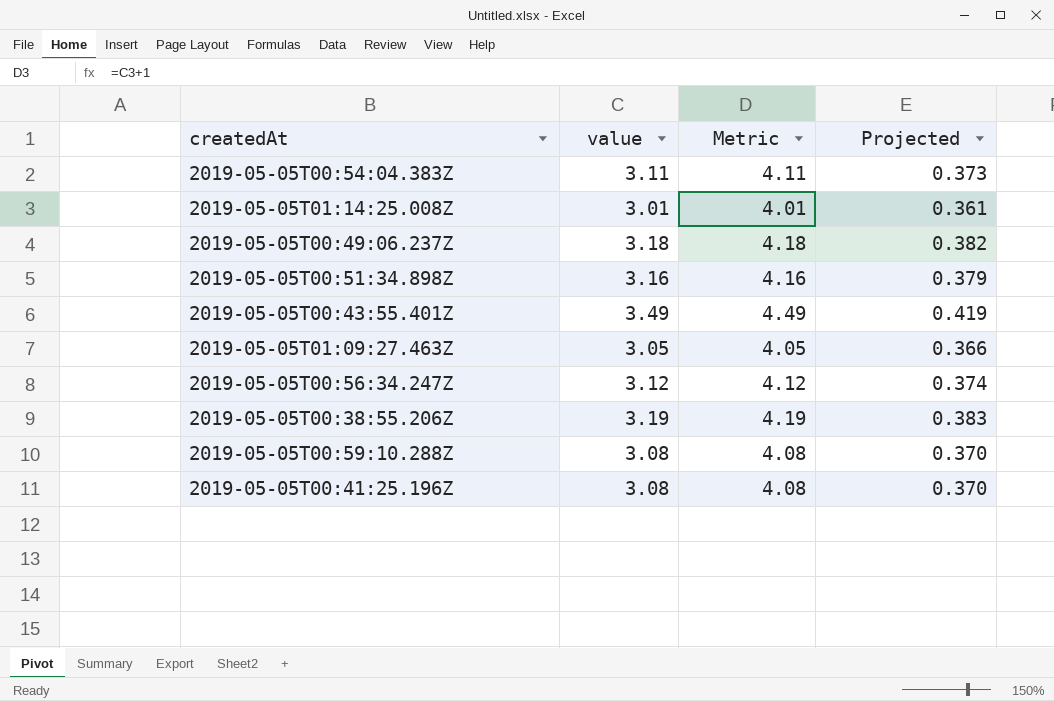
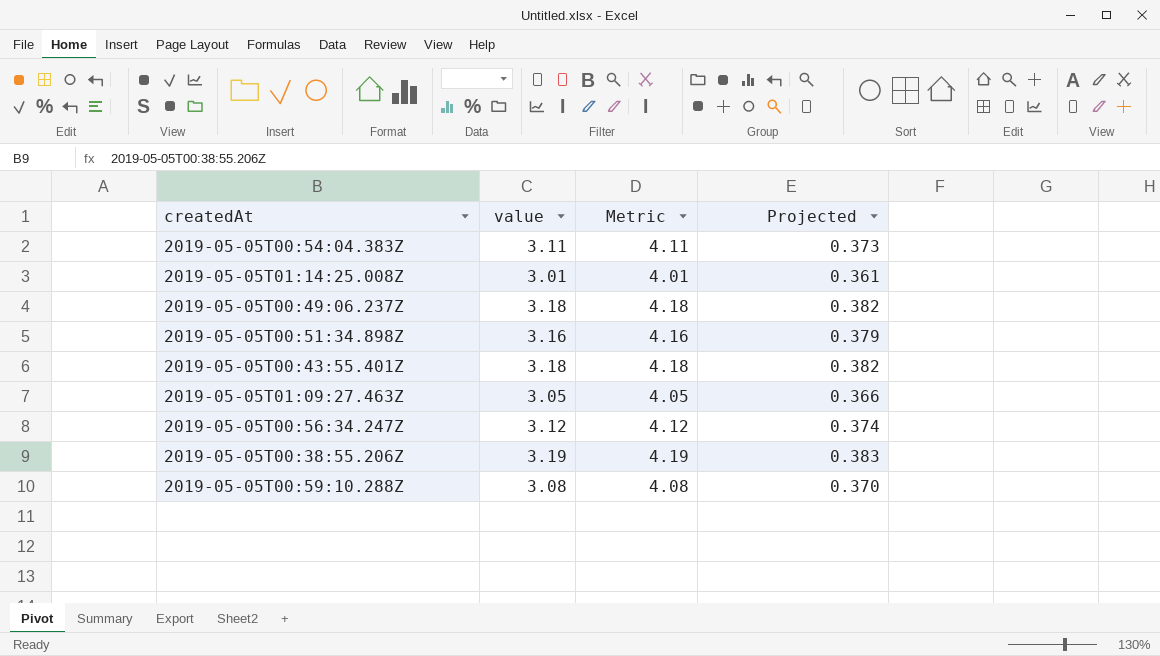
row 2019-05-05T00:41:25.196Z: 3.08 | 4.08 | 0.370 -> none
2019-05-05T00:43:55.401Z | value: 3.49 -> 3.18
2019-05-05T00:43:55.401Z | Metric: 4.49 -> 4.18
2019-05-05T00:43:55.401Z | Projected: 0.419 -> 0.382

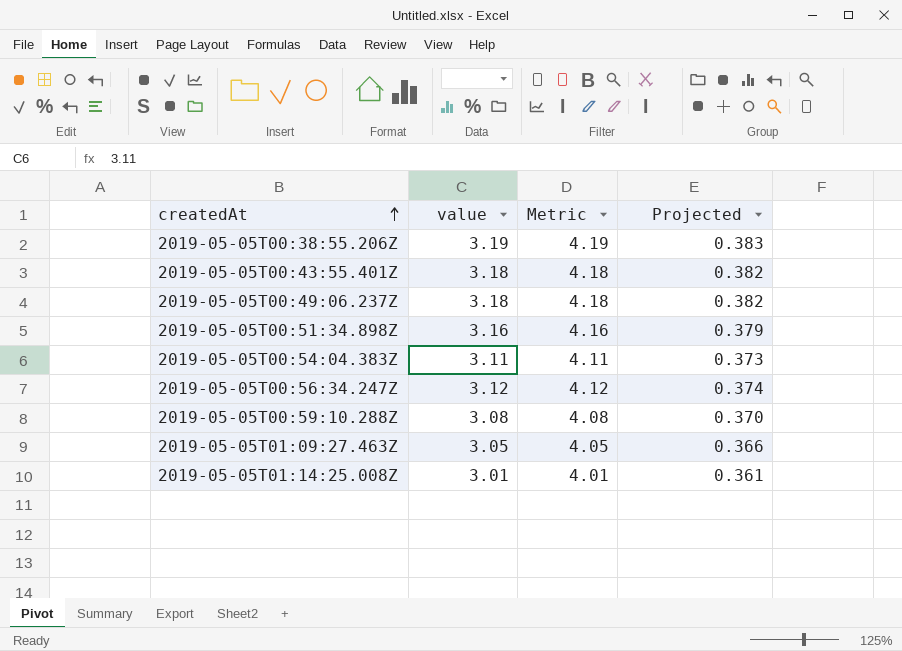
row order: none -> createdAt ascending

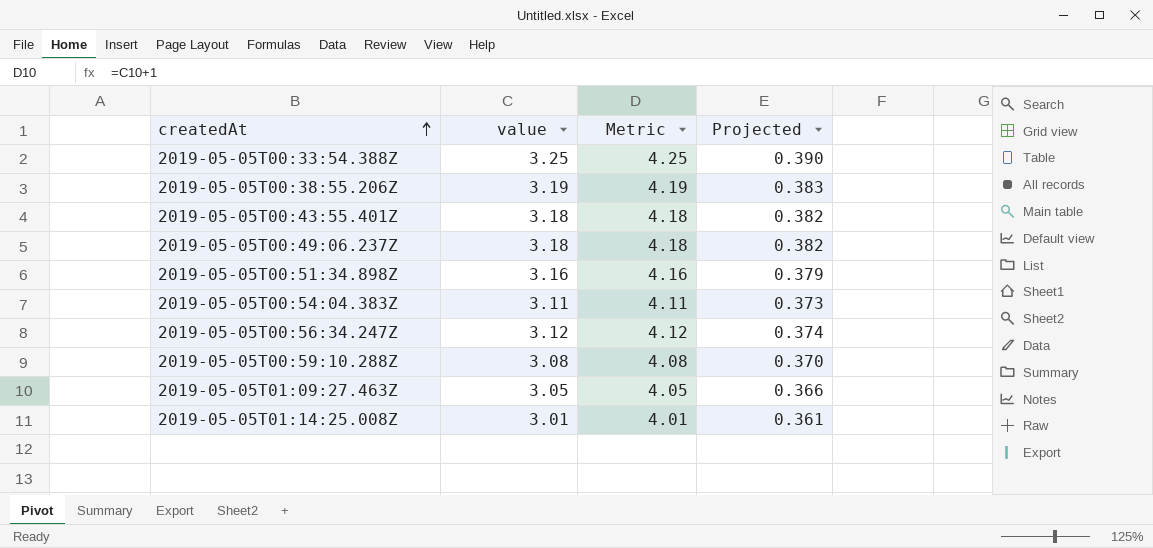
row 2019-05-05T00:33:54.388Z: none -> 3.25 | 4.25 | 0.390

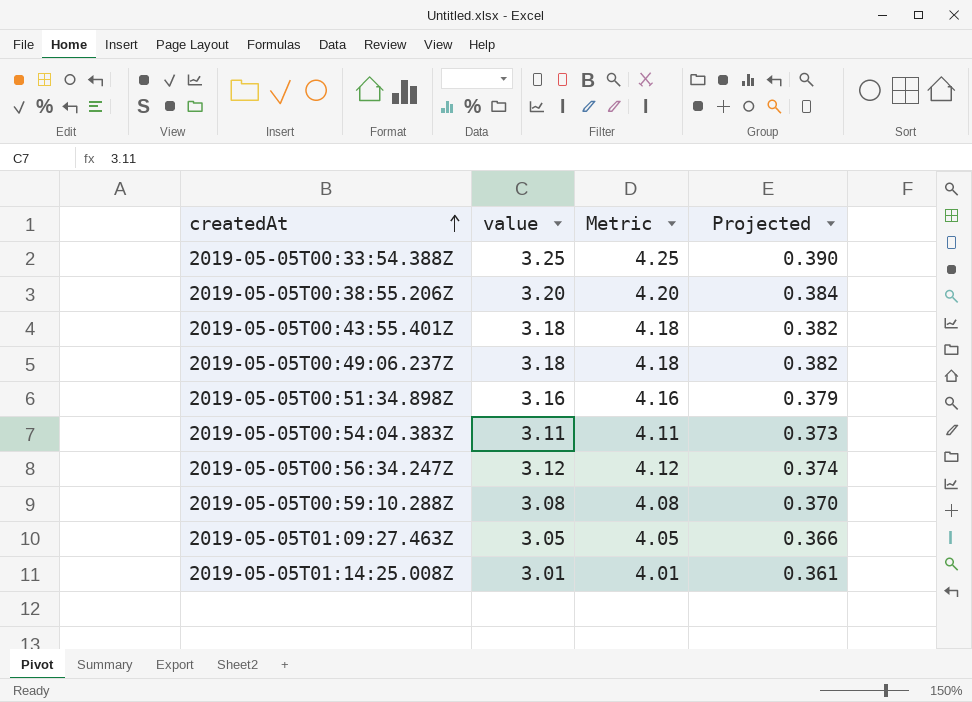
2019-05-05T00:38:55.206Z | value: 3.19 -> 3.20
2019-05-05T00:38:55.206Z | Metric: 4.19 -> 4.20
2019-05-05T00:38:55.206Z | Projected: 0.383 -> 0.384

